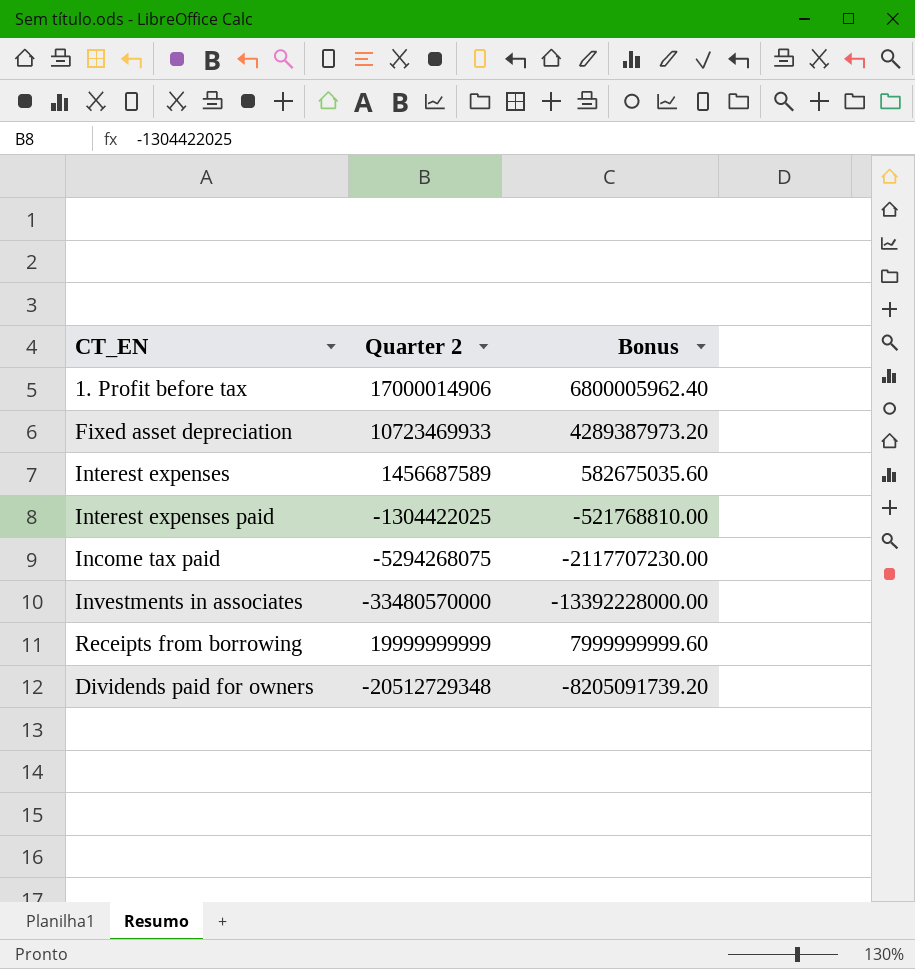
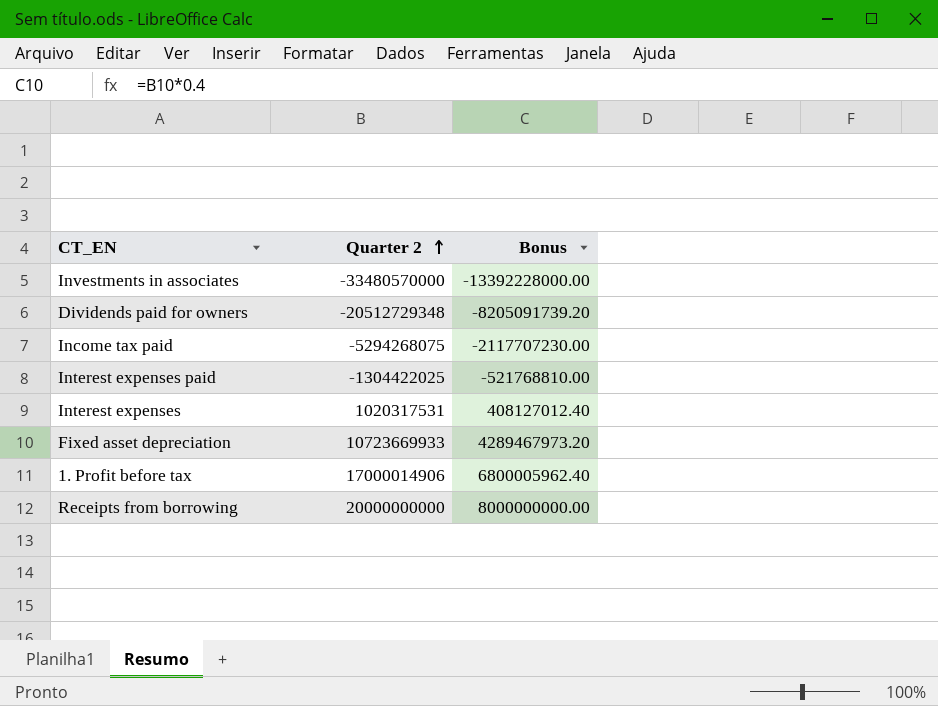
row order: none -> Quarter 2 ascending
Interest expenses | Quarter 2: 1456687589 -> 1020317531
Interest expenses | Bonus: 582675035.60 -> 408127012.40
Fixed asset depreciation | Quarter 2: 10723469933 -> 10723669933
Fixed asset depreciation | Bonus: 4289387973.20 -> 4289467973.20
Receipts from borrowing | Quarter 2: 19999999999 -> 20000000000
Receipts from borrowing | Bonus: 7999999999.60 -> 8000000000.00

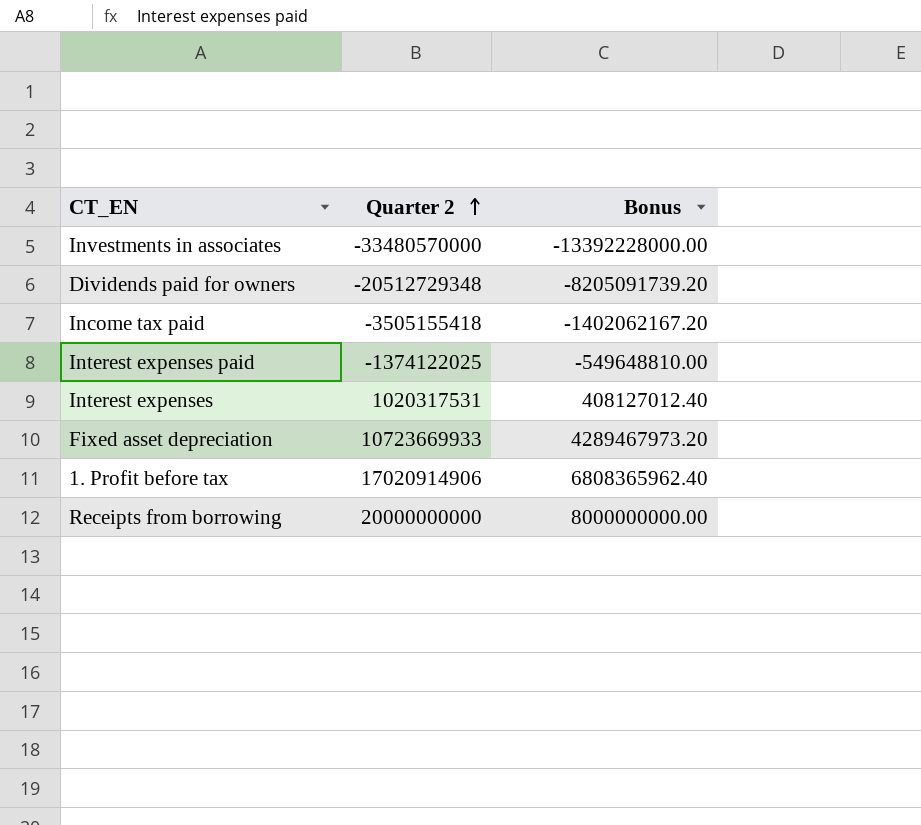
Income tax paid | Quarter 2: -5294268075 -> -3505155418
Income tax paid | Bonus: -2117707230.00 -> -1402062167.20
Interest expenses paid | Quarter 2: -1304422025 -> -1374122025
Interest expenses paid | Bonus: -521768810.00 -> -549648810.00
1. Profit before tax | Quarter 2: 17000014906 -> 17020914906
1. Profit before tax | Bonus: 6800005962.40 -> 6808365962.40

